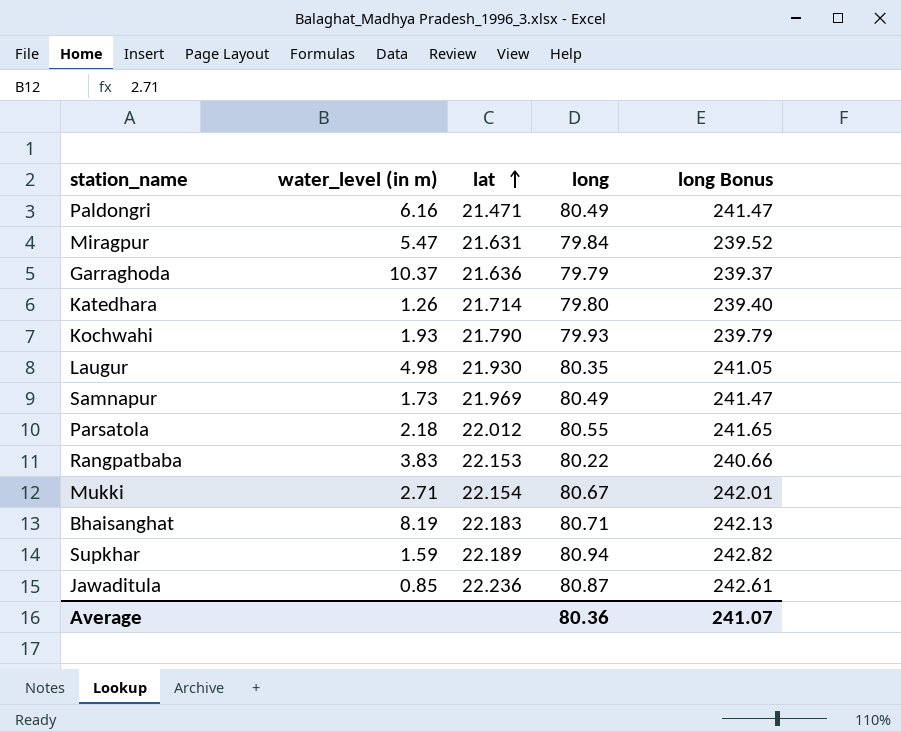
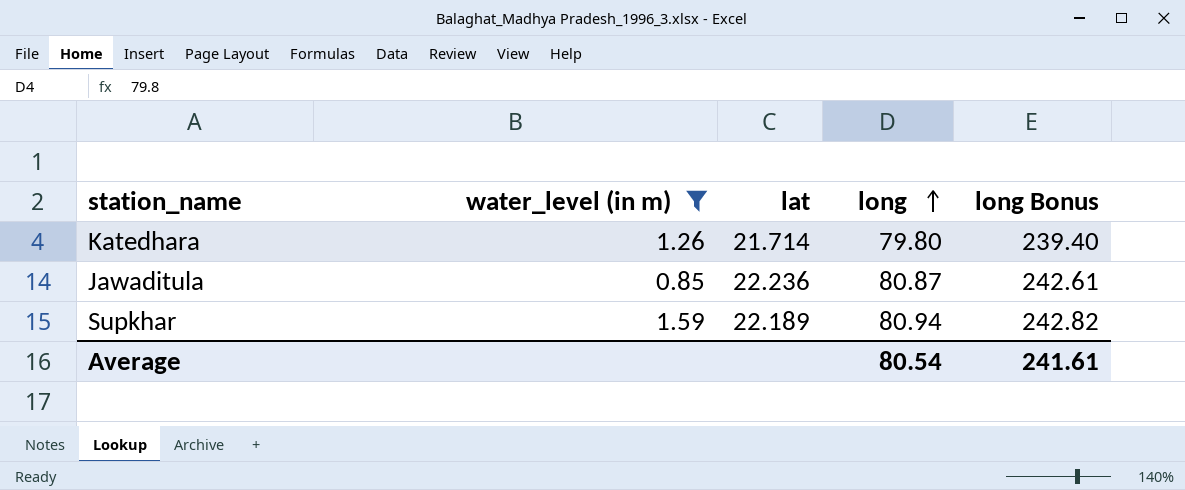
filter: none -> water_level (in m) <= 1.59
row order: lat ascending -> long ascending
Average | long: 80.36 -> 80.54
Average | long Bonus: 241.07 -> 241.61

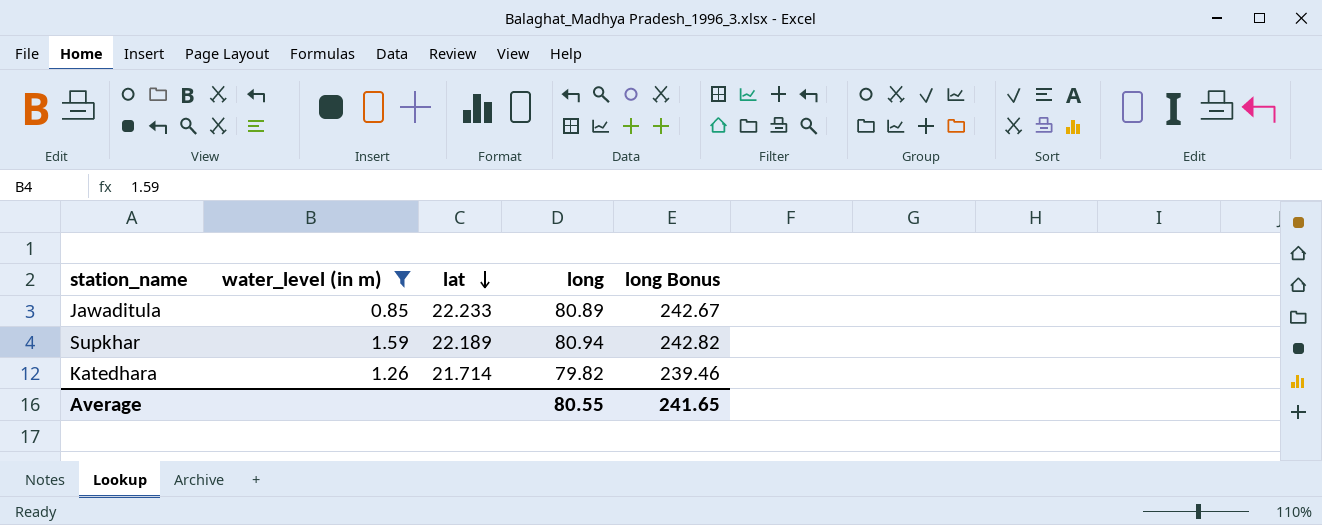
row order: long ascending -> lat descending
Jawaditula | lat: 22.236 -> 22.233
Jawaditula | long: 80.87 -> 80.89
Jawaditula | long Bonus: 242.61 -> 242.67
Katedhara | long: 79.80 -> 79.82
Katedhara | long Bonus: 239.40 -> 239.46
Average | long: 80.54 -> 80.55
Average | long Bonus: 241.61 -> 241.65

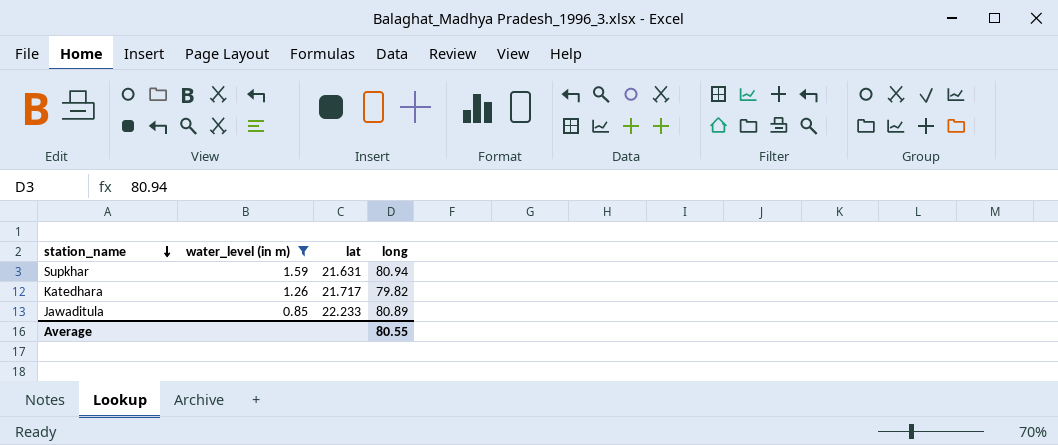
row order: lat descending -> station_name descending
column long Bonus | formula: [long] * 3 -> none
Supkhar | lat: 22.189 -> 21.631
Katedhara | lat: 21.714 -> 21.717

